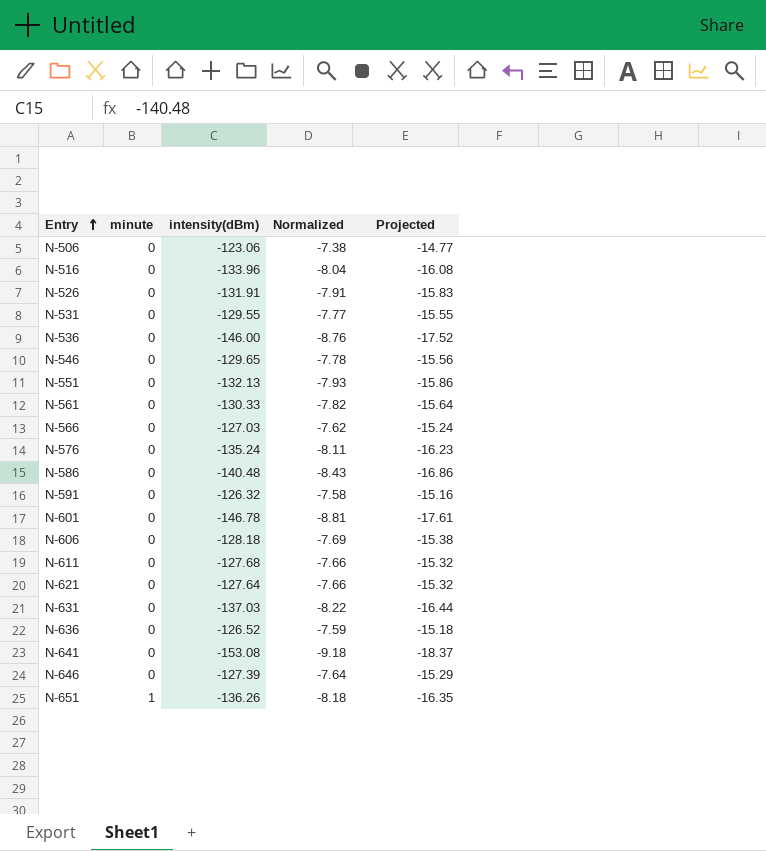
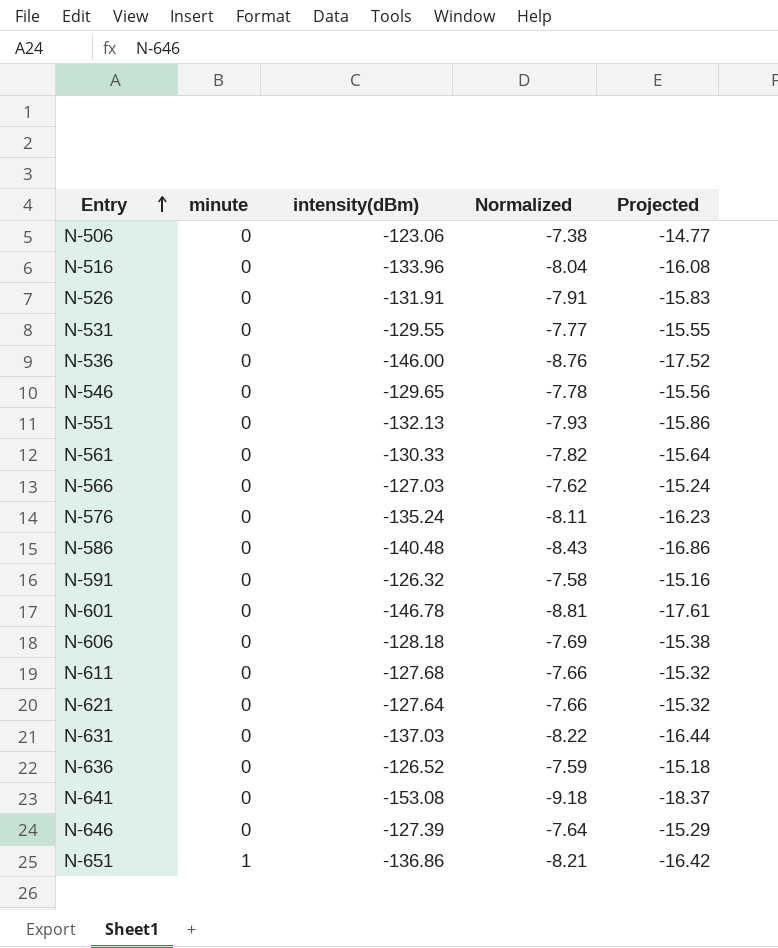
N-651 | intensity(dBm): -136.26 -> -136.86
N-651 | Normalized: -8.18 -> -8.21
N-651 | Projected: -16.35 -> -16.42

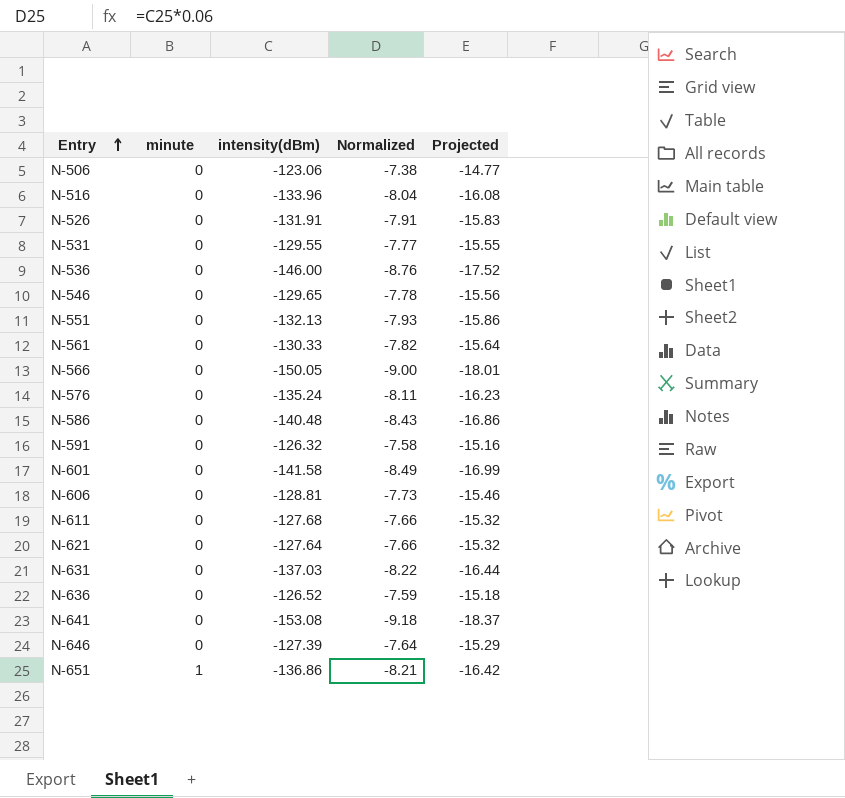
N-566 | intensity(dBm): -127.03 -> -150.05
N-566 | Normalized: -7.62 -> -9.00
N-566 | Projected: -15.24 -> -18.01
N-601 | intensity(dBm): -146.78 -> -141.58
N-601 | Normalized: -8.81 -> -8.49
N-601 | Projected: -17.61 -> -16.99
N-606 | intensity(dBm): -128.18 -> -128.81
N-606 | Normalized: -7.69 -> -7.73
N-606 | Projected: -15.38 -> -15.46

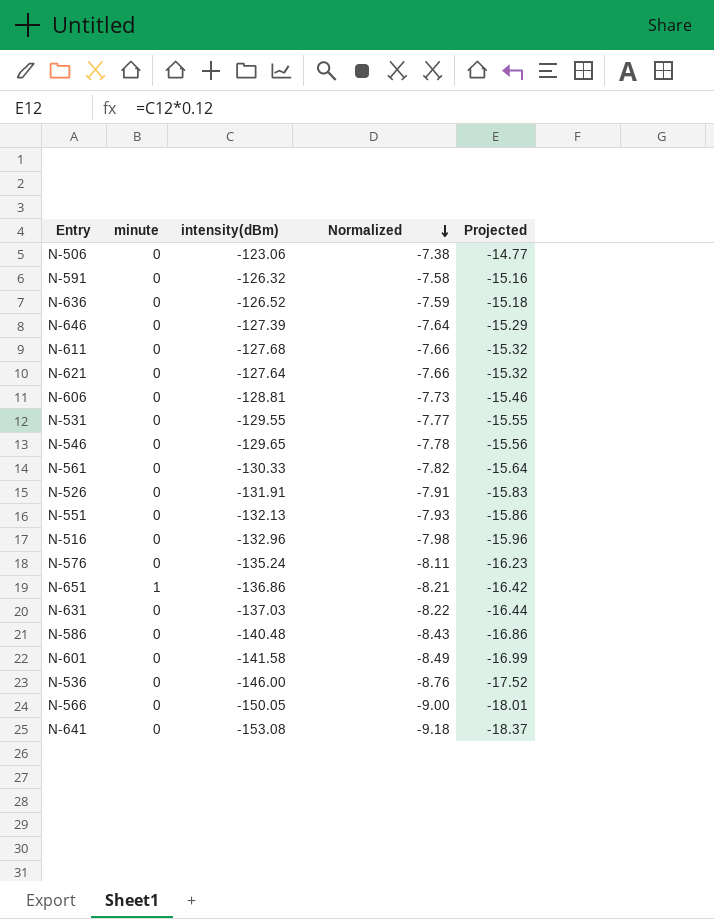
row order: Entry ascending -> Normalized descending
N-516 | intensity(dBm): -133.96 -> -132.96
N-516 | Normalized: -8.04 -> -7.98
N-516 | Projected: -16.08 -> -15.96

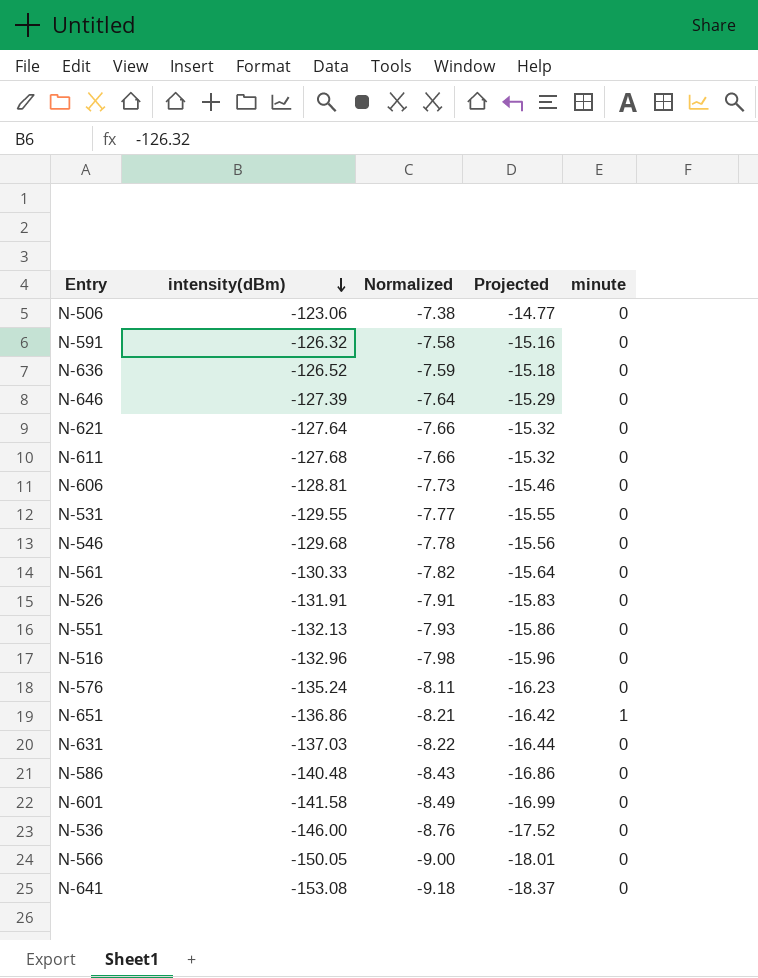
row order: Normalized descending -> intensity(dBm) descending
column minute | position: 2 -> 5
N-546 | intensity(dBm): -129.65 -> -129.68

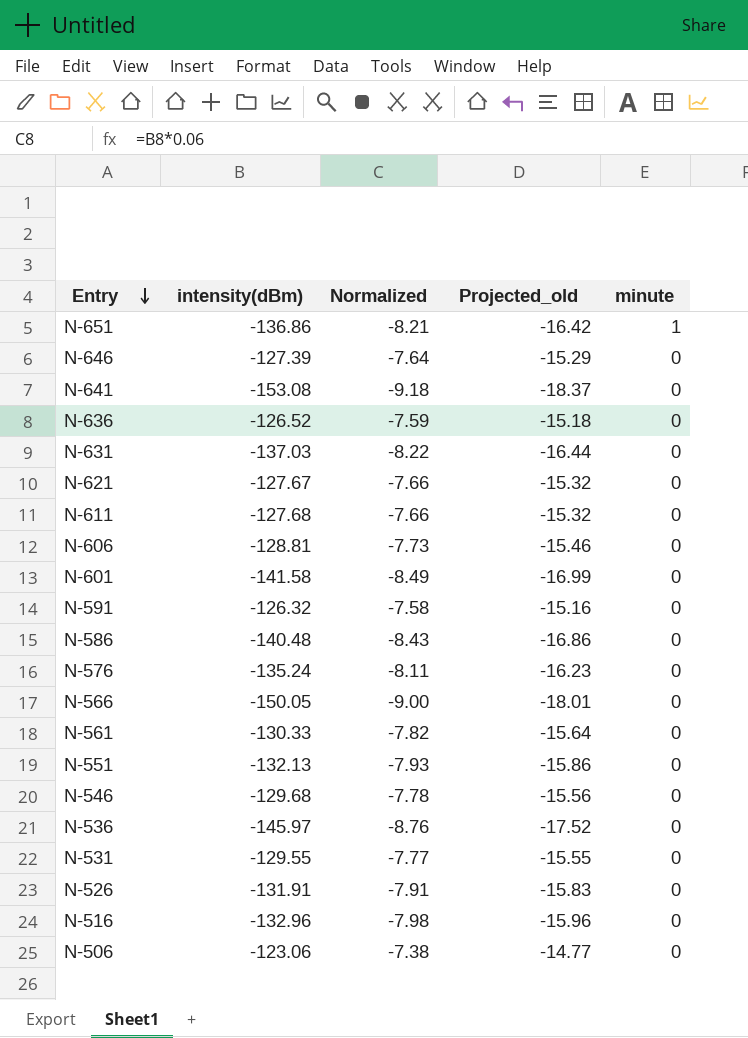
row order: intensity(dBm) descending -> Entry descending
column name: Projected -> Projected_old
N-621 | intensity(dBm): -127.64 -> -127.67
N-536 | intensity(dBm): -146.00 -> -145.97

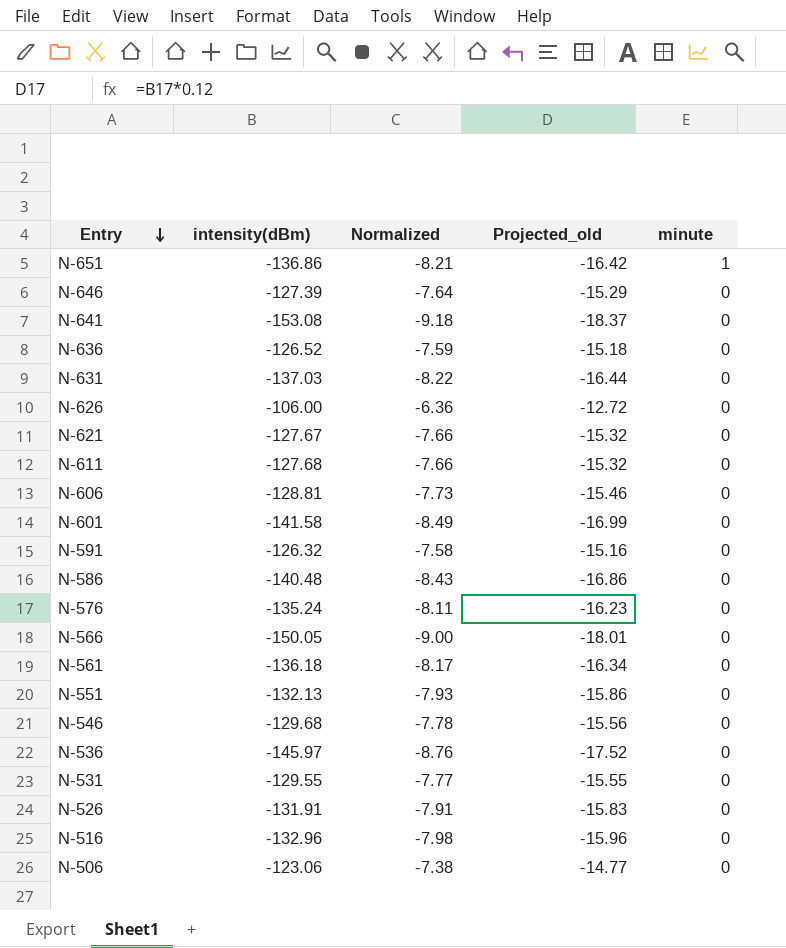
row N-626: none -> -106.00 | -6.36 | -12.72 | 0
N-561 | intensity(dBm): -130.33 -> -136.18
N-561 | Normalized: -7.82 -> -8.17
N-561 | Projected_old: -15.64 -> -16.34

